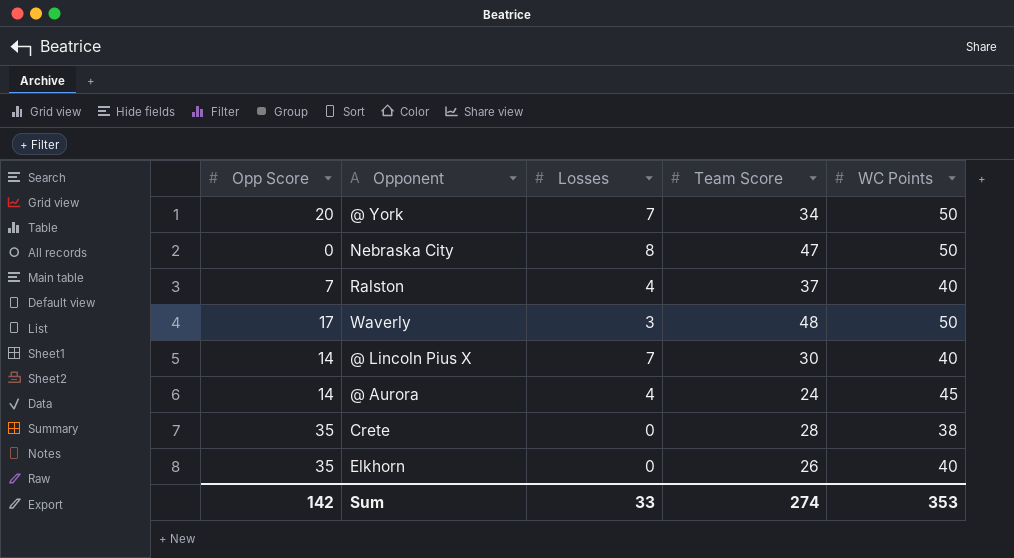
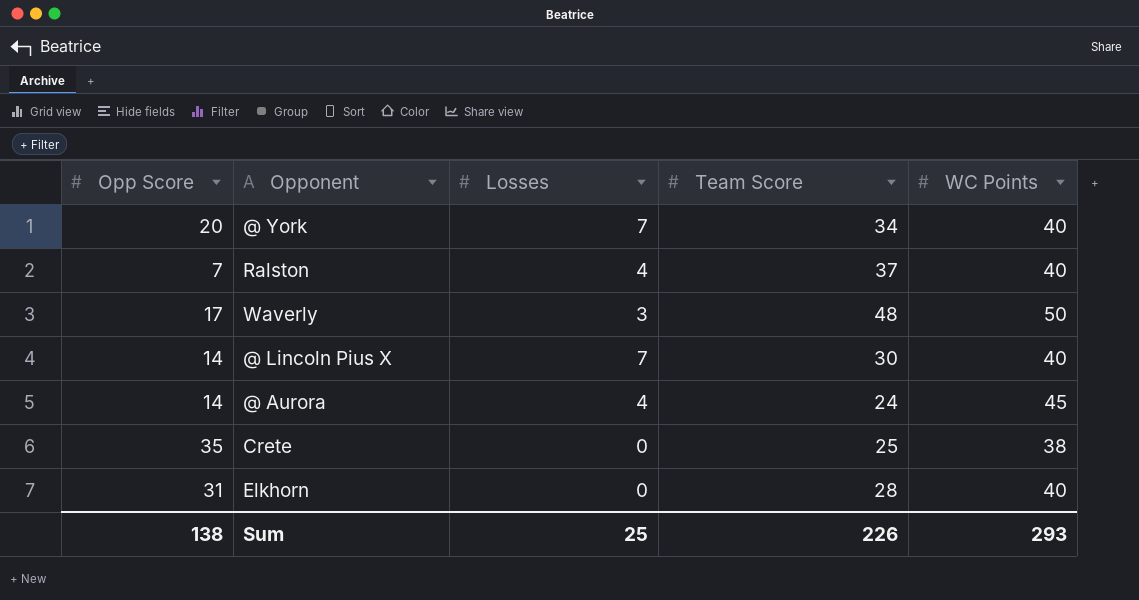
row Nebraska City: 0 | 8 | 47 | 50 -> none
@ York | WC Points: 50 -> 40
Crete | Team Score: 28 -> 25
Elkhorn | Opp Score: 35 -> 31
Elkhorn | Team Score: 26 -> 28
Sum | Opp Score: 142 -> 138
Sum | Losses: 33 -> 25
Sum | Team Score: 274 -> 226
Sum | WC Points: 353 -> 293

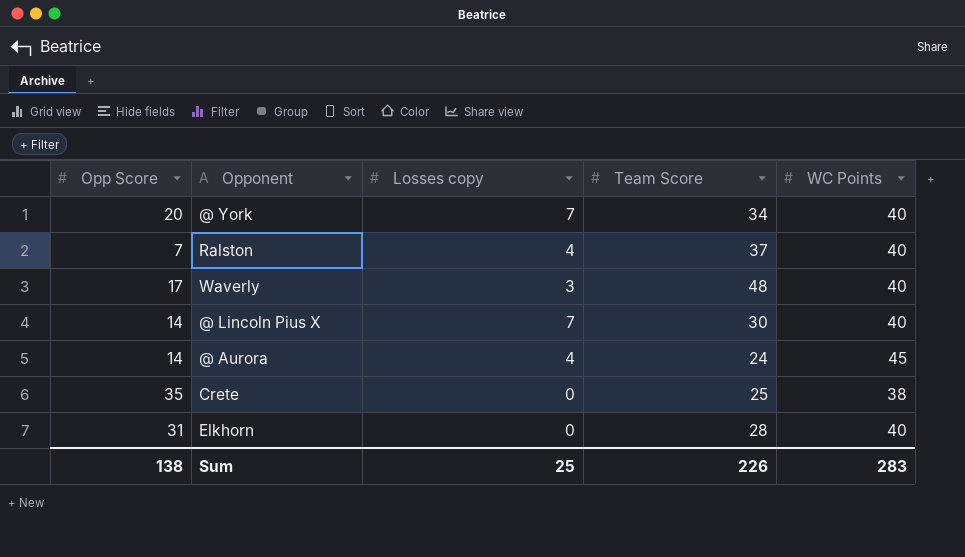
column name: Losses -> Losses copy
Waverly | WC Points: 50 -> 40
Sum | WC Points: 293 -> 283

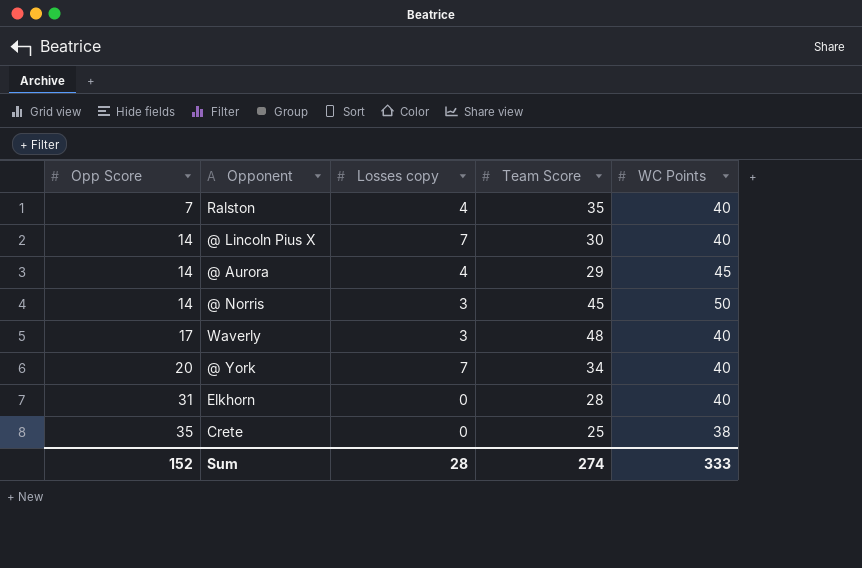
row order: none -> Opp Score ascending
Ralston | Team Score: 37 -> 35
@ Aurora | Team Score: 24 -> 29
row @ Norris: none -> 14 | 3 | 45 | 50
Sum | Opp Score: 138 -> 152
Sum | Losses copy: 25 -> 28
Sum | Team Score: 226 -> 274
Sum | WC Points: 283 -> 333

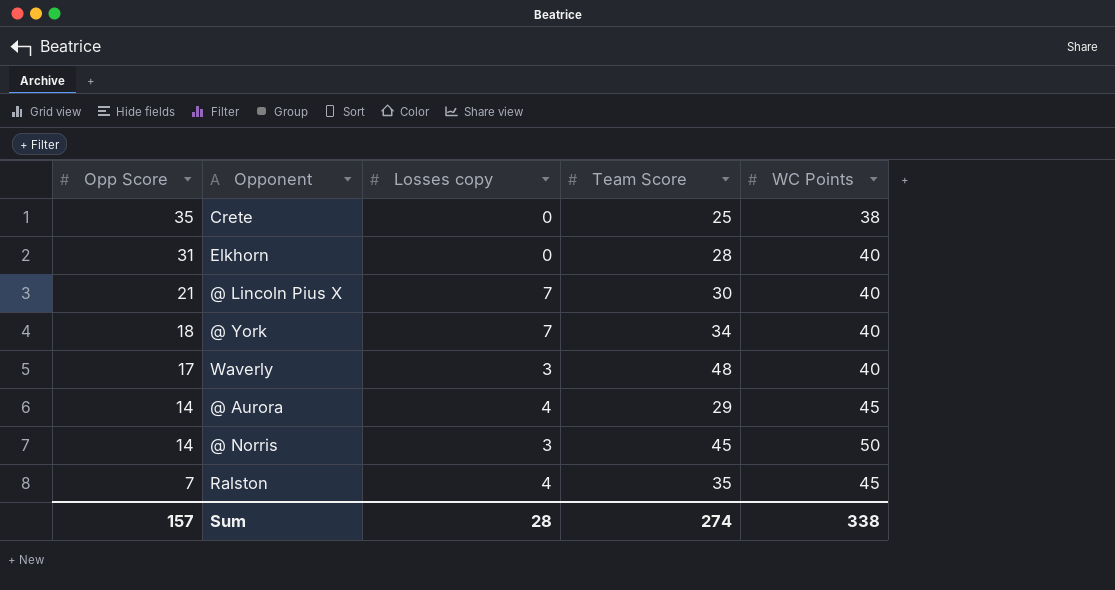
row order: Opp Score ascending -> Opp Score descending
@ Lincoln Pius X | Opp Score: 14 -> 21
@ York | Opp Score: 20 -> 18
Ralston | WC Points: 40 -> 45
Sum | Opp Score: 152 -> 157
Sum | WC Points: 333 -> 338

